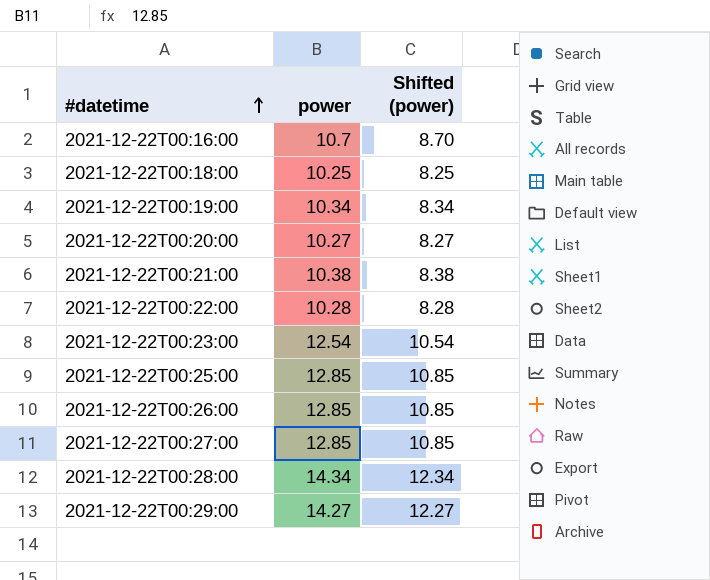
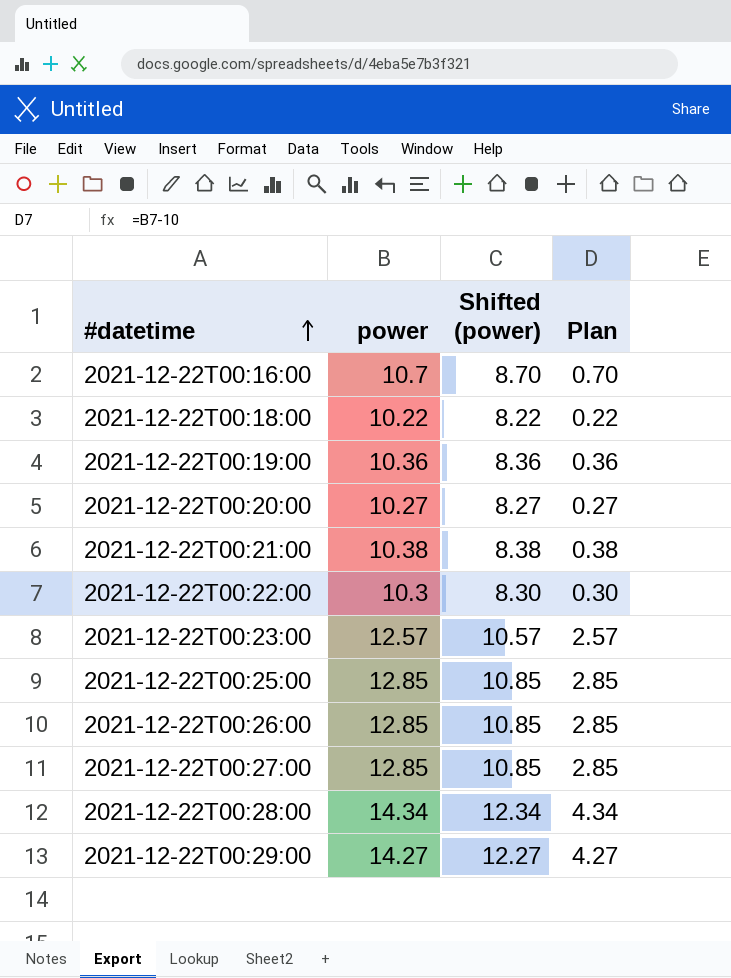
column Plan | formula: none -> [power] - 10
2021-12-22T00:18:00 | power: 10.25 -> 10.22
2021-12-22T00:18:00 | Shifted (power): 8.25 -> 8.22
2021-12-22T00:19:00 | power: 10.34 -> 10.36
2021-12-22T00:19:00 | Shifted (power): 8.34 -> 8.36
2021-12-22T00:22:00 | power: 10.28 -> 10.3
2021-12-22T00:22:00 | Shifted (power): 8.28 -> 8.30
2021-12-22T00:23:00 | power: 12.54 -> 12.57
2021-12-22T00:23:00 | Shifted (power): 10.54 -> 10.57

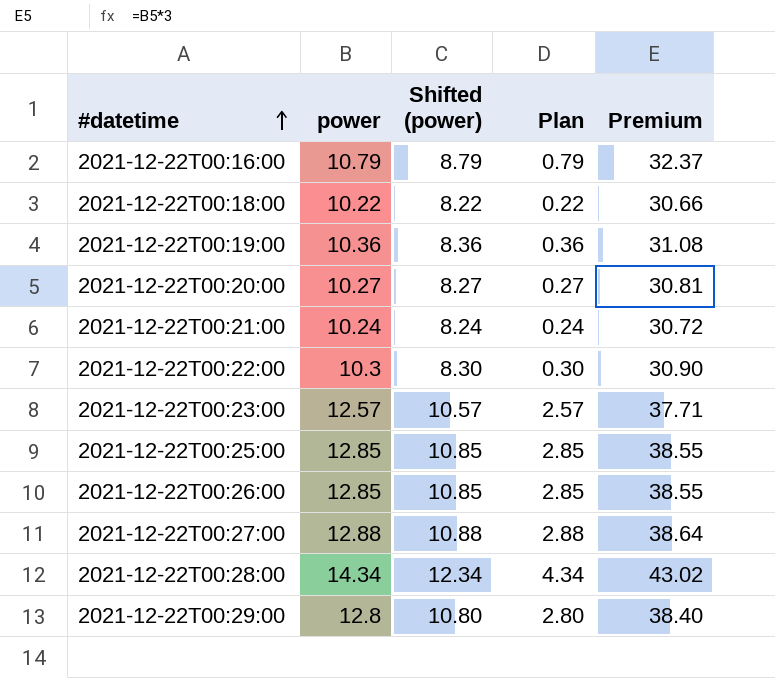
column Premium | formula: none -> [power] * 3
2021-12-22T00:16:00 | power: 10.7 -> 10.79
2021-12-22T00:16:00 | Shifted (power): 8.70 -> 8.79
2021-12-22T00:16:00 | Plan: 0.70 -> 0.79
2021-12-22T00:21:00 | power: 10.38 -> 10.24
2021-12-22T00:21:00 | Shifted (power): 8.38 -> 8.24
2021-12-22T00:21:00 | Plan: 0.38 -> 0.24
2021-12-22T00:27:00 | power: 12.85 -> 12.88
2021-12-22T00:27:00 | Shifted (power): 10.85 -> 10.88
2021-12-22T00:27:00 | Plan: 2.85 -> 2.88
2021-12-22T00:29:00 | power: 14.27 -> 12.8
2021-12-22T00:29:00 | Shifted (power): 12.27 -> 10.80
2021-12-22T00:29:00 | Plan: 4.27 -> 2.80

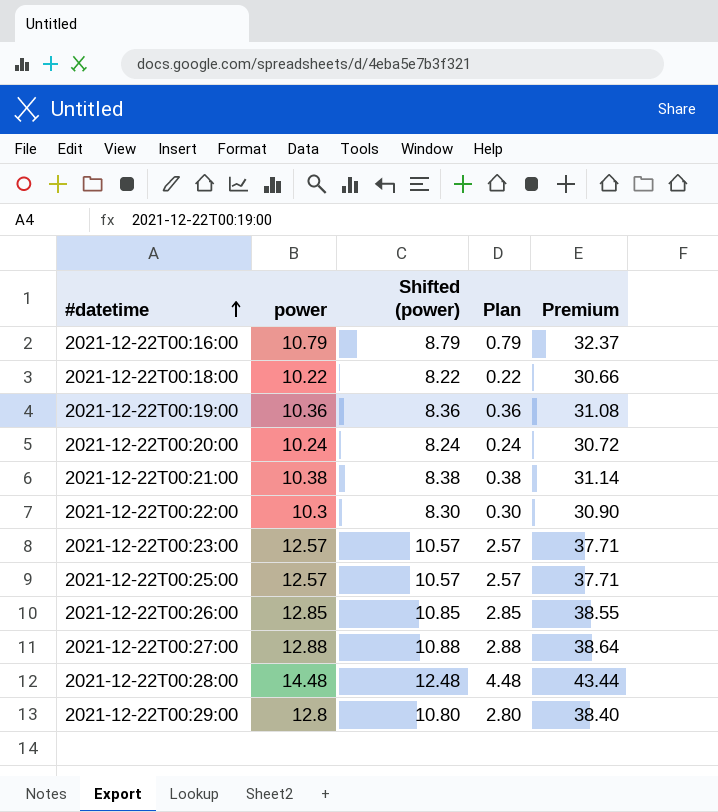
2021-12-22T00:20:00 | power: 10.27 -> 10.24
2021-12-22T00:20:00 | Shifted (power): 8.27 -> 8.24
2021-12-22T00:20:00 | Plan: 0.27 -> 0.24
2021-12-22T00:20:00 | Premium: 30.81 -> 30.72
2021-12-22T00:21:00 | power: 10.24 -> 10.38
2021-12-22T00:21:00 | Shifted (power): 8.24 -> 8.38
2021-12-22T00:21:00 | Plan: 0.24 -> 0.38
2021-12-22T00:21:00 | Premium: 30.72 -> 31.14
2021-12-22T00:25:00 | power: 12.85 -> 12.57
2021-12-22T00:25:00 | Shifted (power): 10.85 -> 10.57
2021-12-22T00:25:00 | Plan: 2.85 -> 2.57
2021-12-22T00:25:00 | Premium: 38.55 -> 37.71
2021-12-22T00:28:00 | power: 14.34 -> 14.48
2021-12-22T00:28:00 | Shifted (power): 12.34 -> 12.48
2021-12-22T00:28:00 | Plan: 4.34 -> 4.48
2021-12-22T00:28:00 | Premium: 43.02 -> 43.44

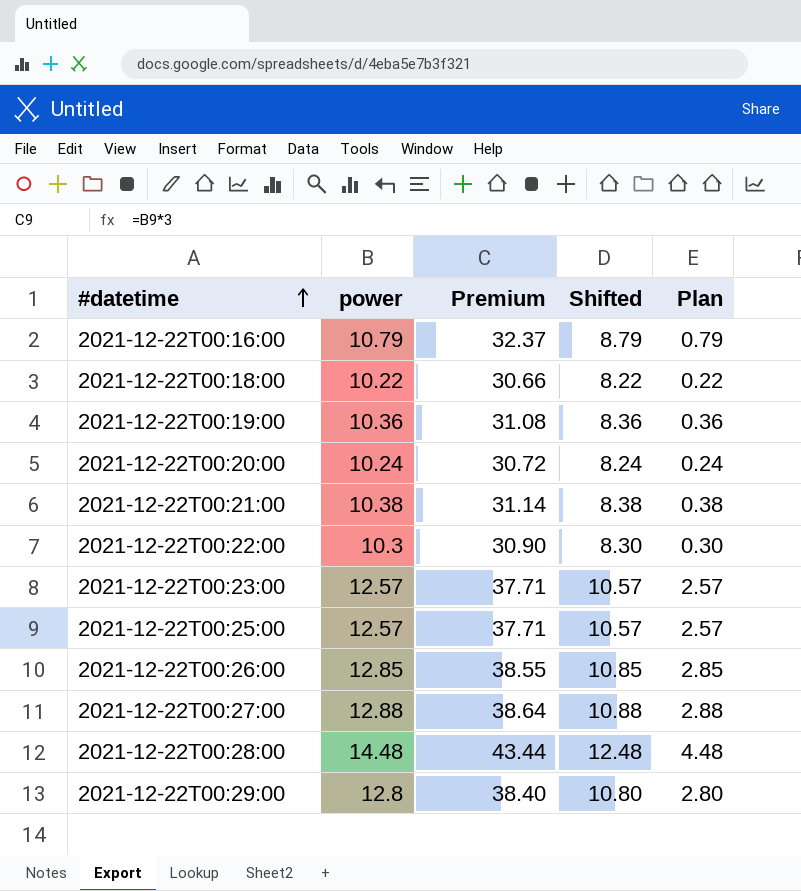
column Premium | position: 5 -> 3
column name: Shifted (power) -> Shifted

